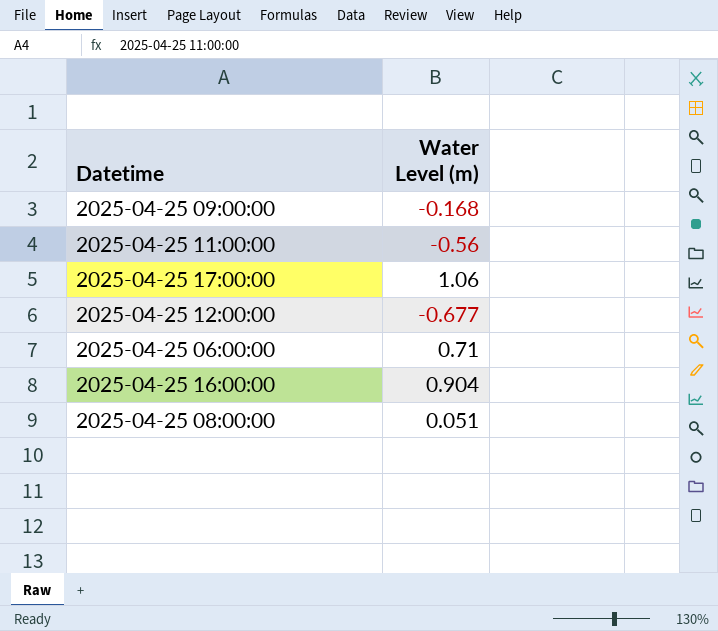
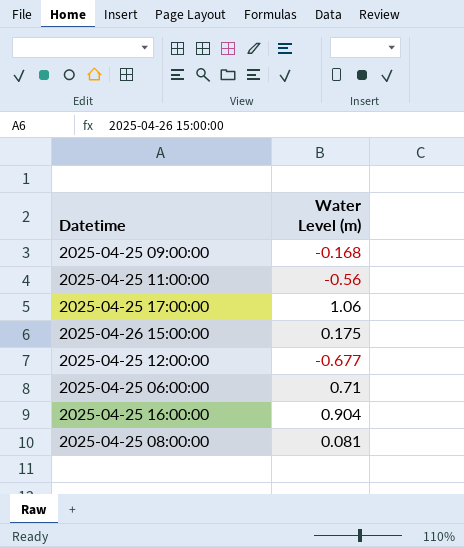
row 2025-04-26 15:00:00: none -> 0.175
2025-04-25 08:00:00 | Water Level (m): 0.051 -> 0.081

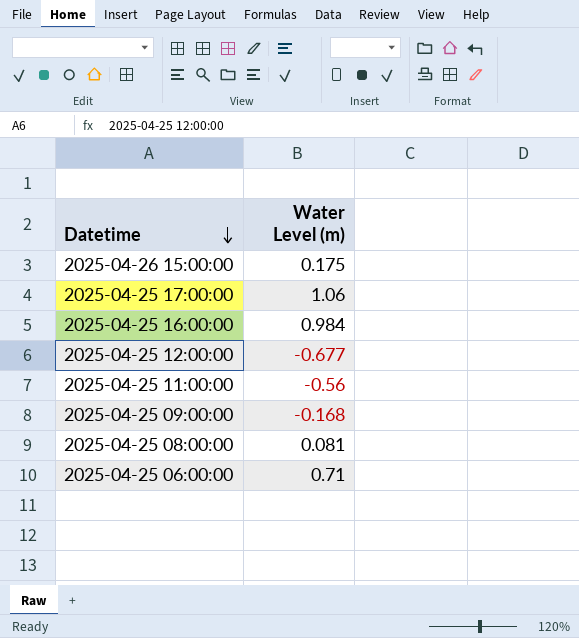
row order: none -> Datetime descending
2025-04-25 16:00:00 | Water Level (m): 0.904 -> 0.984

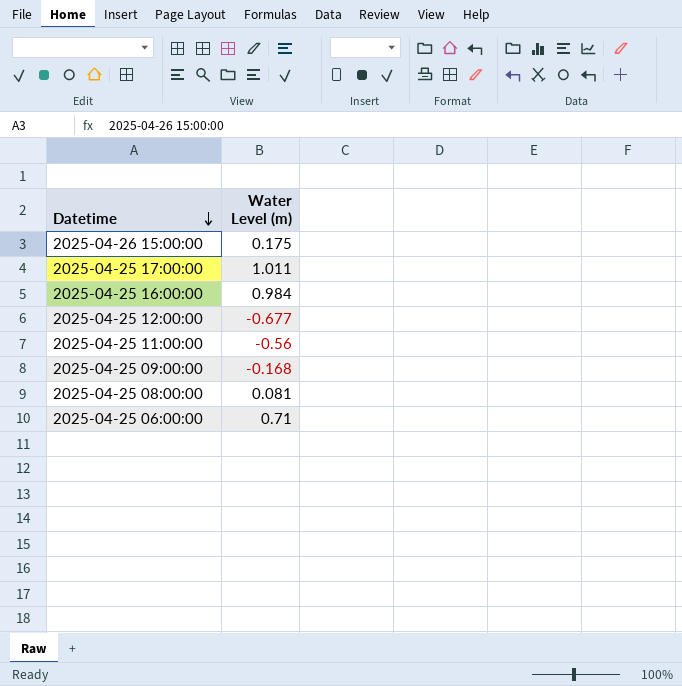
2025-04-25 17:00:00 | Water Level (m): 1.06 -> 1.011

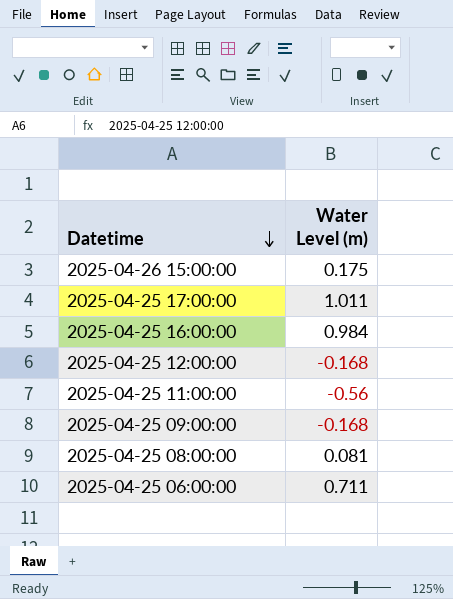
2025-04-25 12:00:00 | Water Level (m): -0.677 -> -0.168
2025-04-25 06:00:00 | Water Level (m): 0.71 -> 0.711

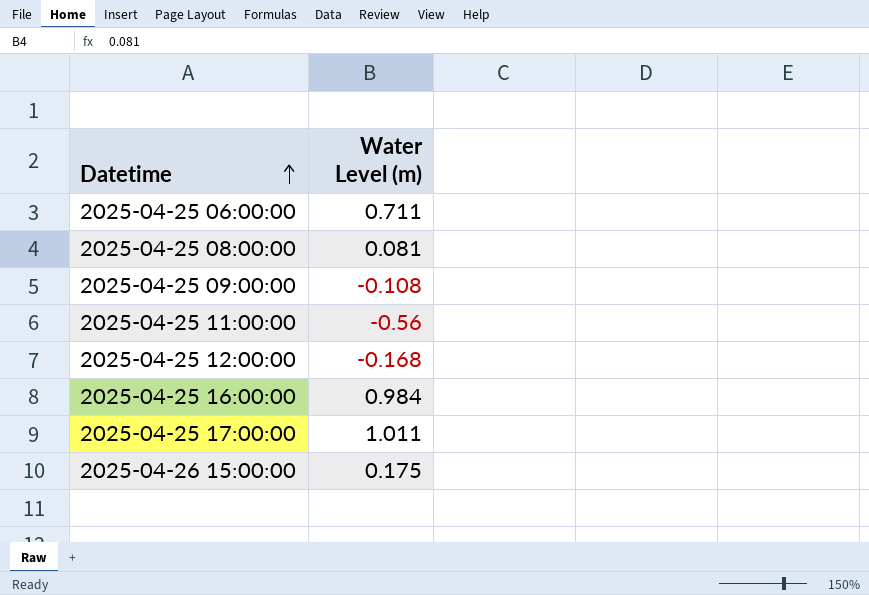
row order: Datetime descending -> Datetime ascending
2025-04-25 09:00:00 | Water Level (m): -0.168 -> -0.108

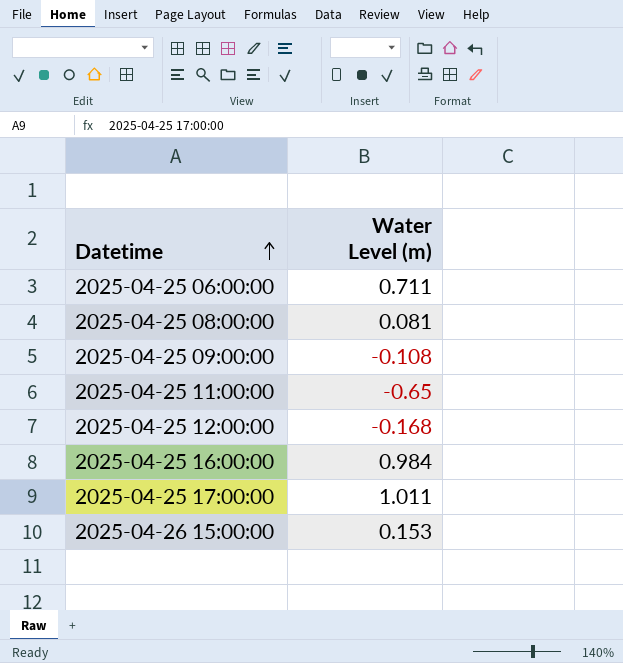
2025-04-25 11:00:00 | Water Level (m): -0.56 -> -0.65
2025-04-26 15:00:00 | Water Level (m): 0.175 -> 0.153

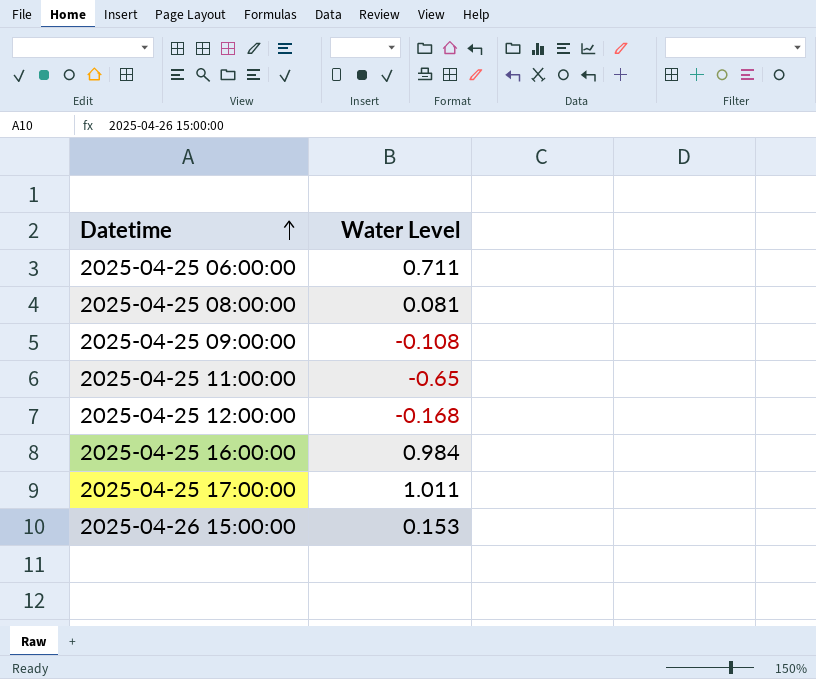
column name: Water Level (m) -> Water Level

